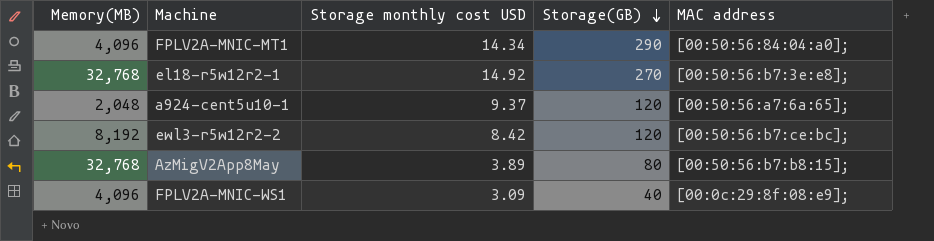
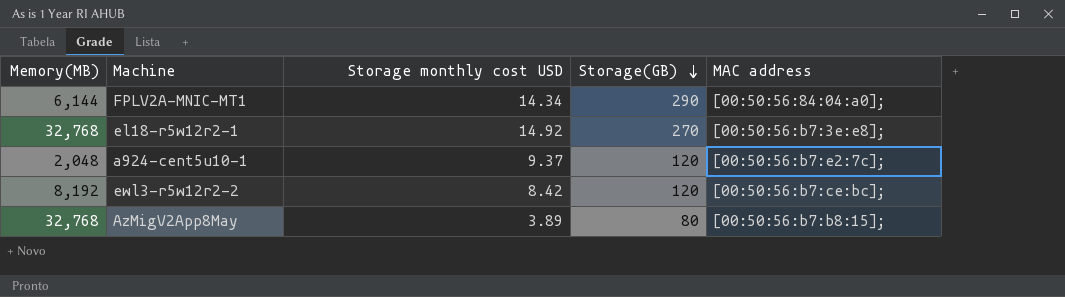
row FPLV2A-MNIC-WS1: 4,096 | 3.09 | 40 | [00:0c:29:8f:08:e9]; -> none
FPLV2A-MNIC-MT1 | Memory(MB): 4,096 -> 6,144
a924-cent5u10-1 | MAC address: [00:50:56:a7:6a:65]; -> [00:50:56:b7:e2:7c];

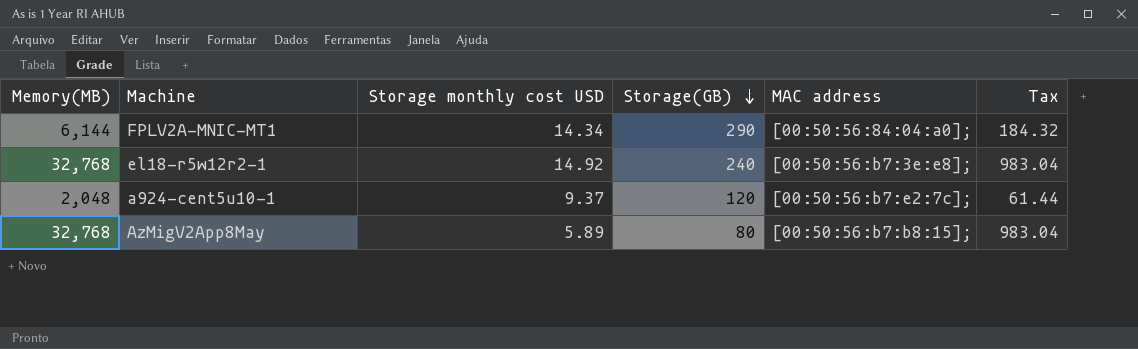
column Tax | formula: none -> [Memory(MB)] * 0.03
row ewl3-r5w12r2-2: 8,192 | 8.42 | 120 | [00:50:56:b7:ce:bc]; -> none
el18-r5w12r2-1 | Storage(GB): 270 -> 240
AzMigV2App8May | Storage monthly cost USD: 3.89 -> 5.89

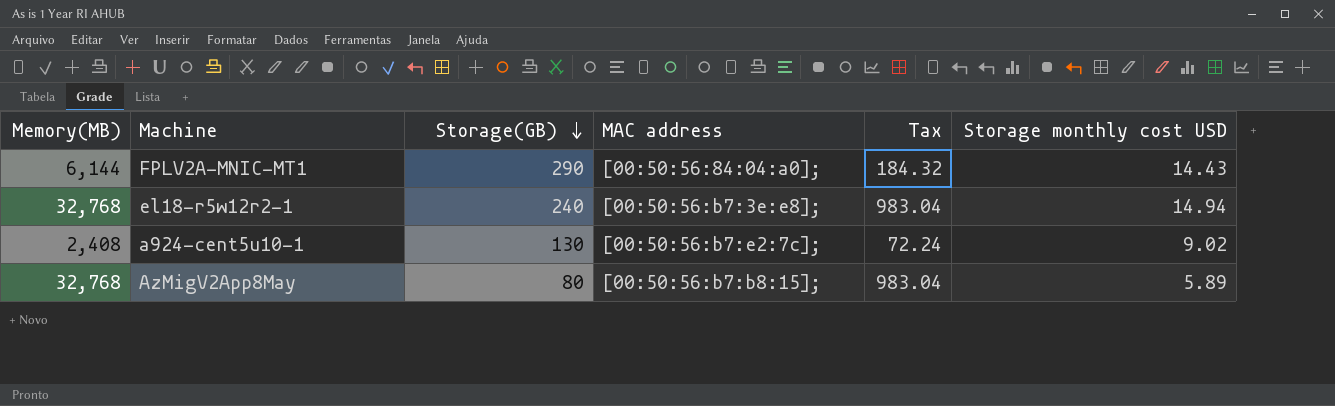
column Storage monthly cost USD | position: 3 -> 6
FPLV2A-MNIC-MT1 | Storage monthly cost USD: 14.34 -> 14.43
el18-r5w12r2-1 | Storage monthly cost USD: 14.92 -> 14.94
a924-cent5u10-1 | Memory(MB): 2,048 -> 2,408
a924-cent5u10-1 | Storage(GB): 120 -> 130
a924-cent5u10-1 | Tax: 61.44 -> 72.24
a924-cent5u10-1 | Storage monthly cost USD: 9.37 -> 9.02

